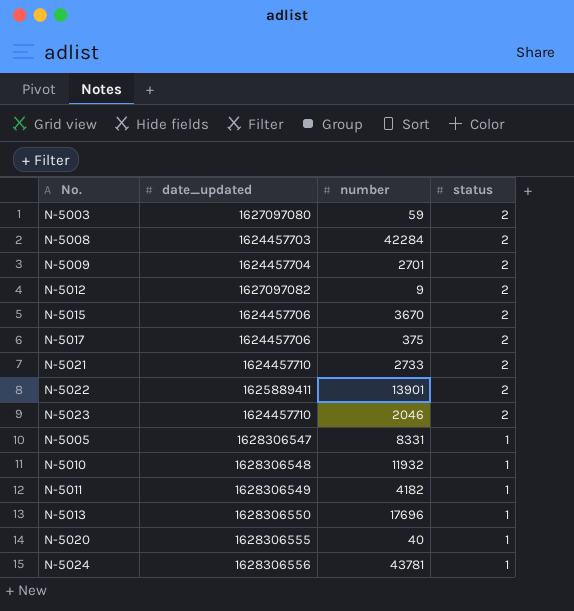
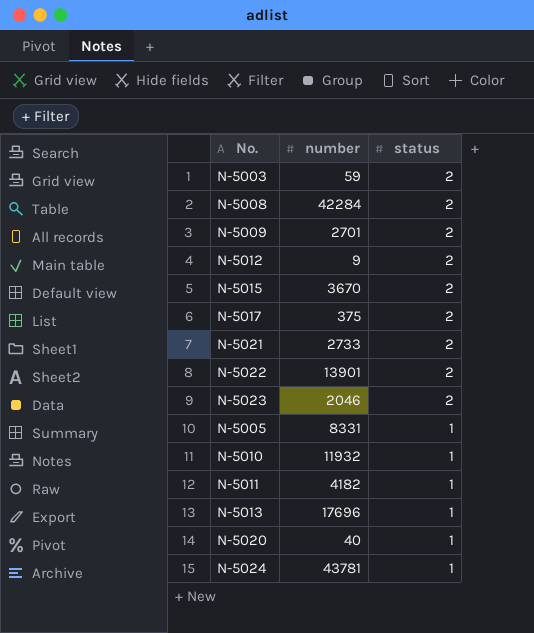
column date_updated | position: 2 -> none

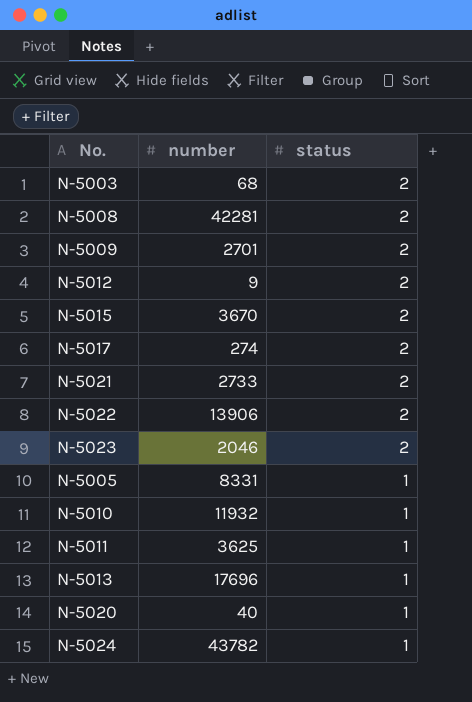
N-5003 | number: 59 -> 68
N-5008 | number: 42284 -> 42281
N-5017 | number: 375 -> 274
N-5022 | number: 13901 -> 13906
N-5011 | number: 4182 -> 3625
N-5024 | number: 43781 -> 43782

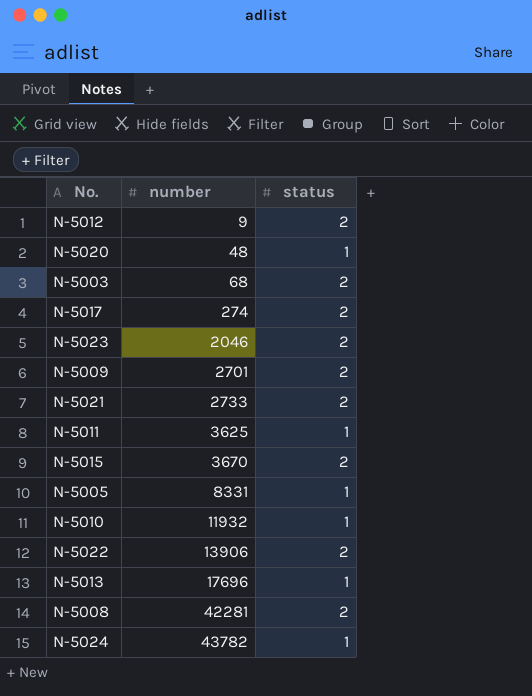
row order: status descending -> number ascending
N-5020 | number: 40 -> 48

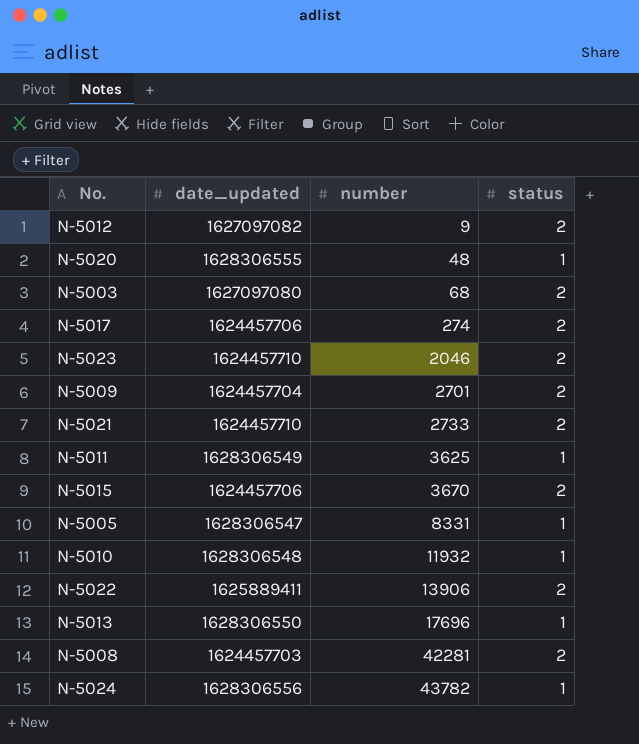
column date_updated | position: none -> 2

